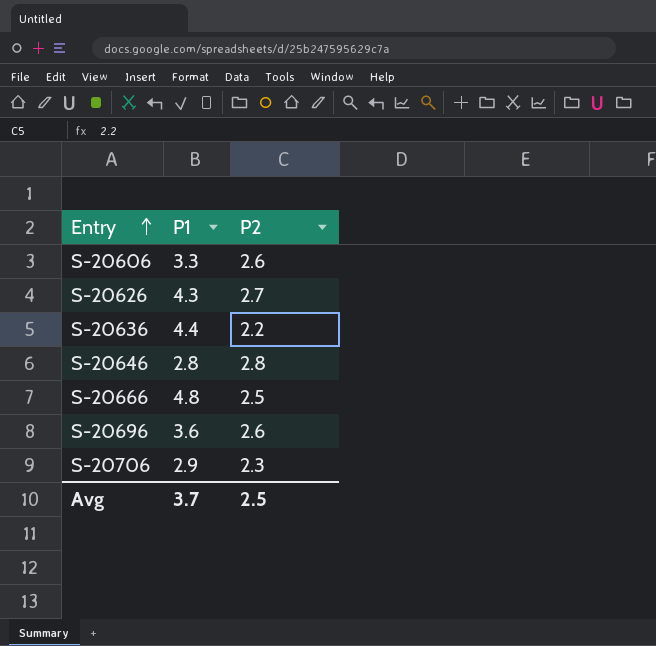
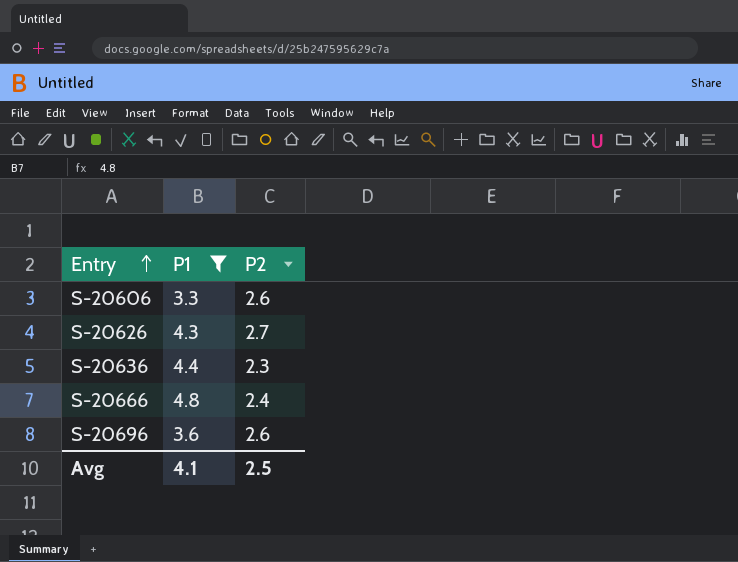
filter: none -> P1 >= 3.3
S-20636 | P2: 2.2 -> 2.3
S-20666 | P2: 2.5 -> 2.4
Avg | P1: 3.7 -> 4.1

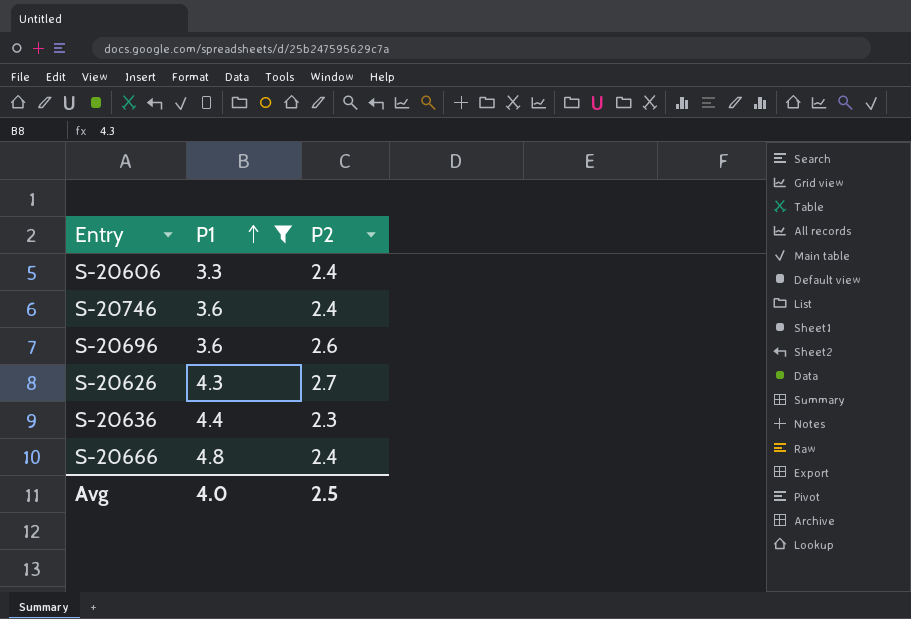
row order: Entry ascending -> P1 ascending
S-20606 | P2: 2.6 -> 2.4
row S-20746: none -> 3.6 | 2.4
Avg | P1: 4.1 -> 4.0

